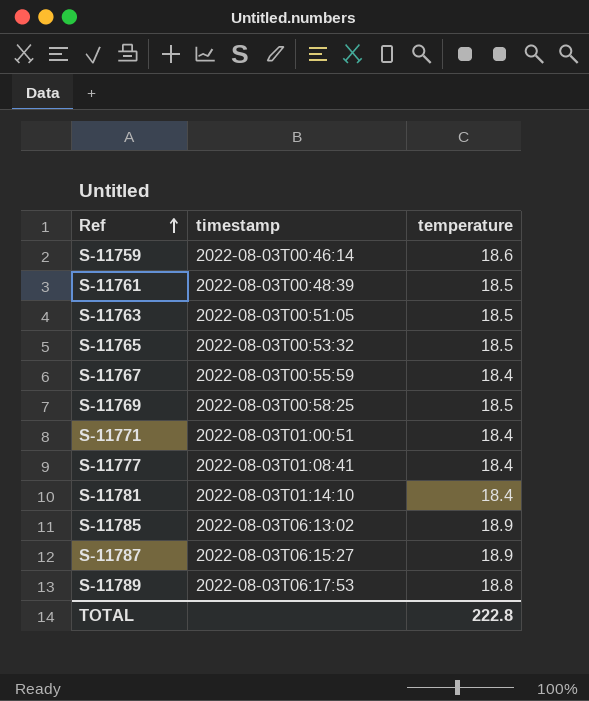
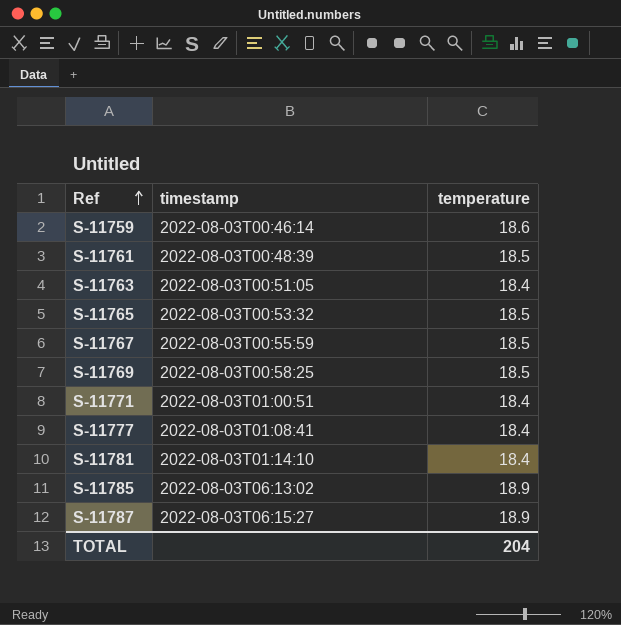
row S-11789: 2022-08-03T06:17:53 | 18.8 -> none
S-11763 | temperature: 18.5 -> 18.4
S-11767 | temperature: 18.4 -> 18.5
TOTAL | temperature: 222.8 -> 204

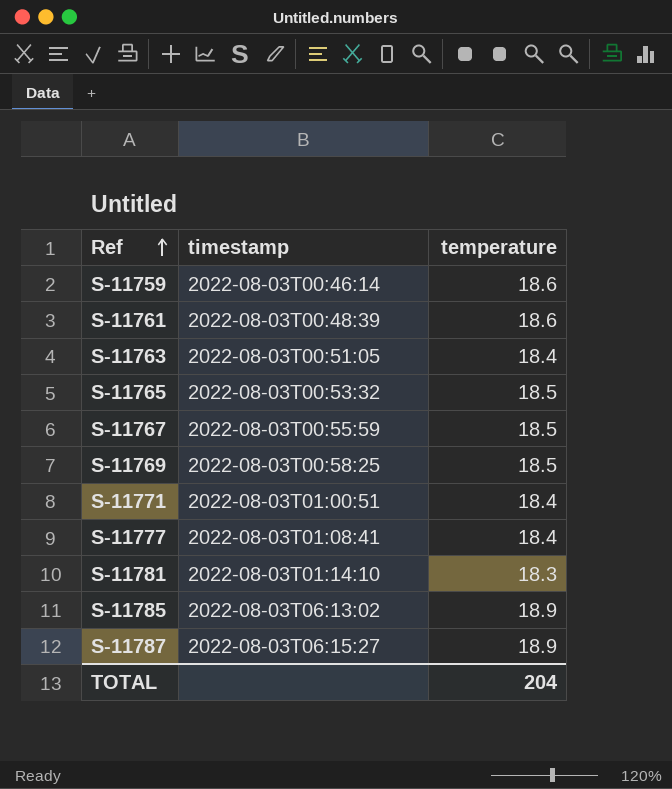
S-11761 | temperature: 18.5 -> 18.6
S-11781 | temperature: 18.4 -> 18.3

